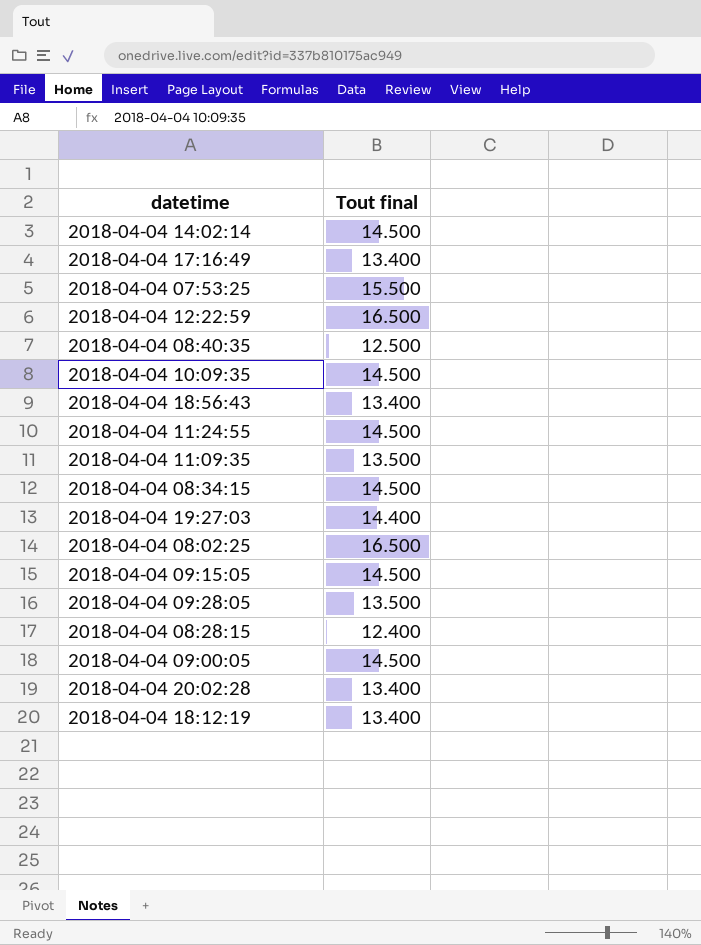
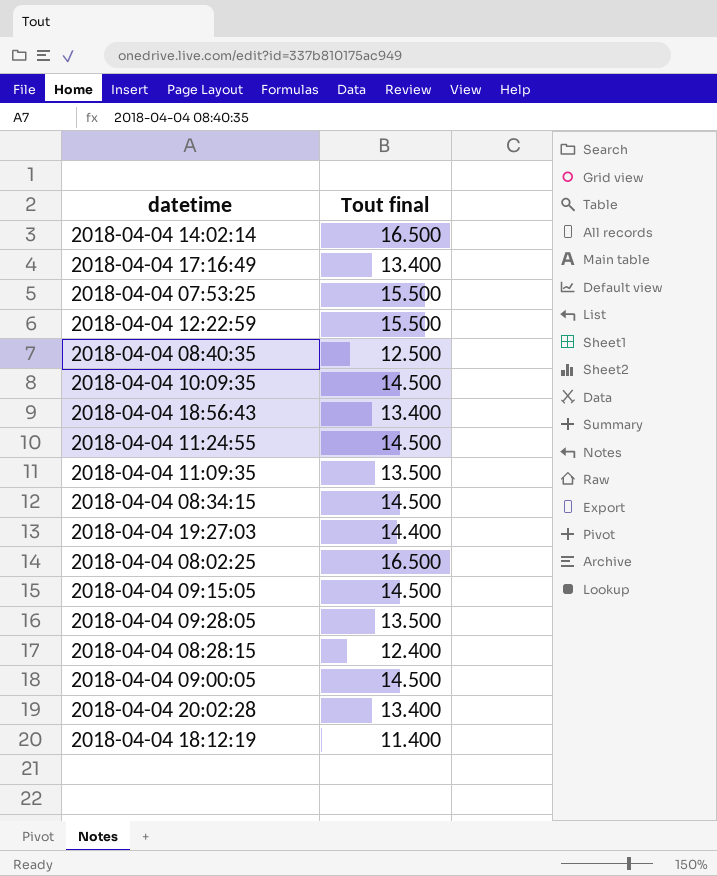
2018-04-04 14:02:14 | Tout final: 14.500 -> 16.500
2018-04-04 12:22:59 | Tout final: 16.500 -> 15.500
2018-04-04 18:12:19 | Tout final: 13.400 -> 11.400

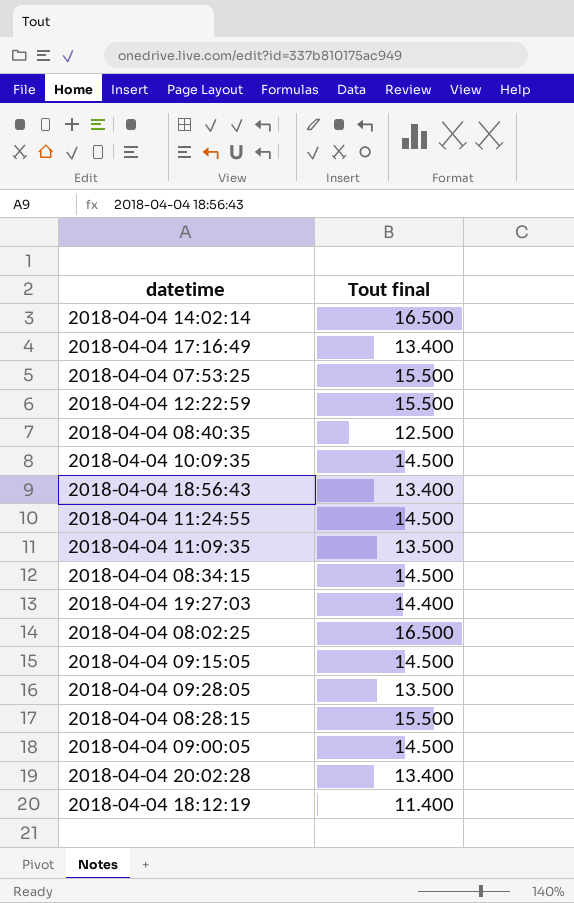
2018-04-04 08:28:15 | Tout final: 12.400 -> 15.500

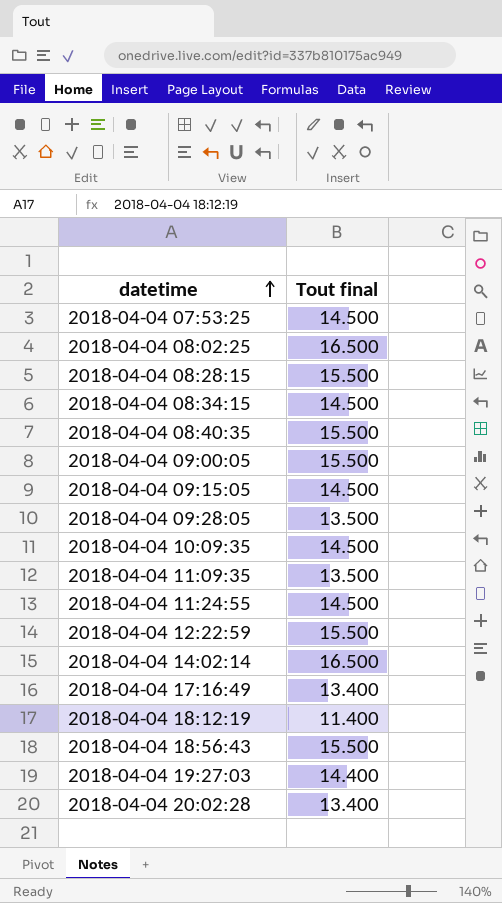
row order: none -> datetime ascending
2018-04-04 07:53:25 | Tout final: 15.500 -> 14.500
2018-04-04 08:40:35 | Tout final: 12.500 -> 15.500
2018-04-04 09:00:05 | Tout final: 14.500 -> 15.500
2018-04-04 18:56:43 | Tout final: 13.400 -> 15.500

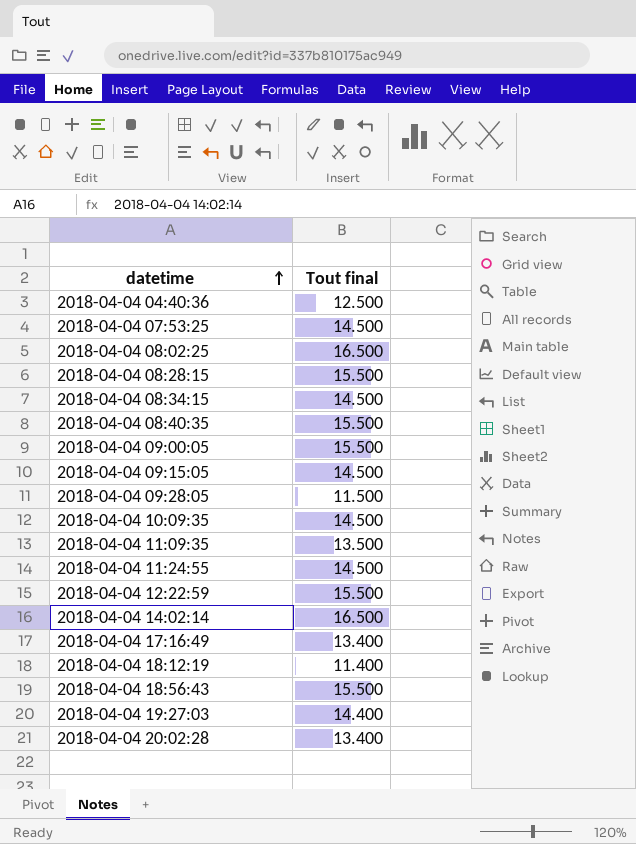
row 2018-04-04 04:40:36: none -> 12.500
2018-04-04 09:28:05 | Tout final: 13.500 -> 11.500

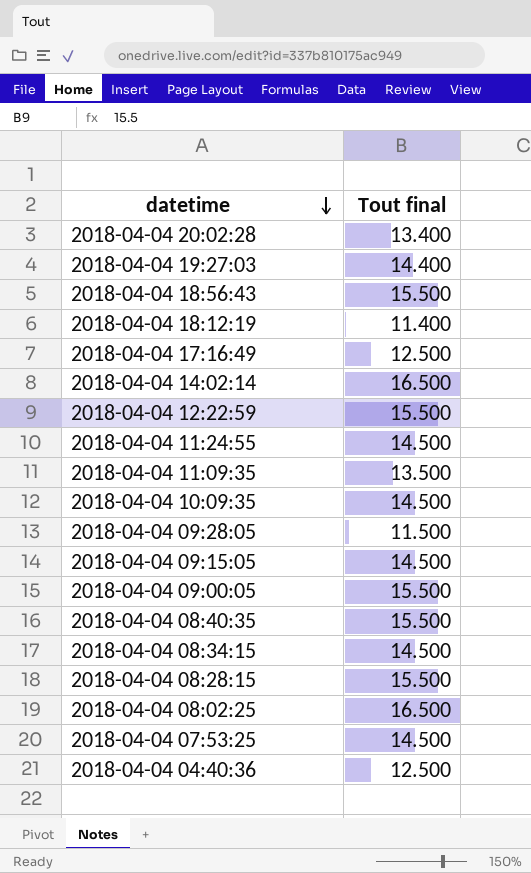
row order: datetime ascending -> datetime descending
2018-04-04 17:16:49 | Tout final: 13.400 -> 12.500

